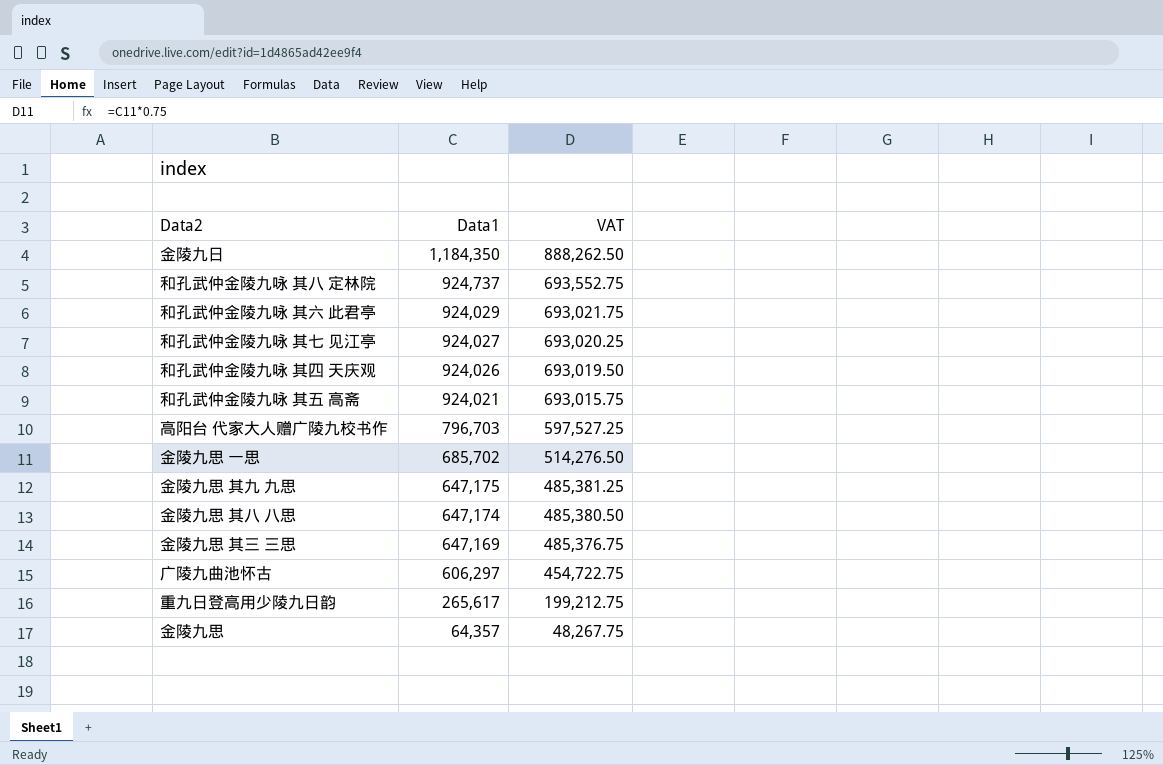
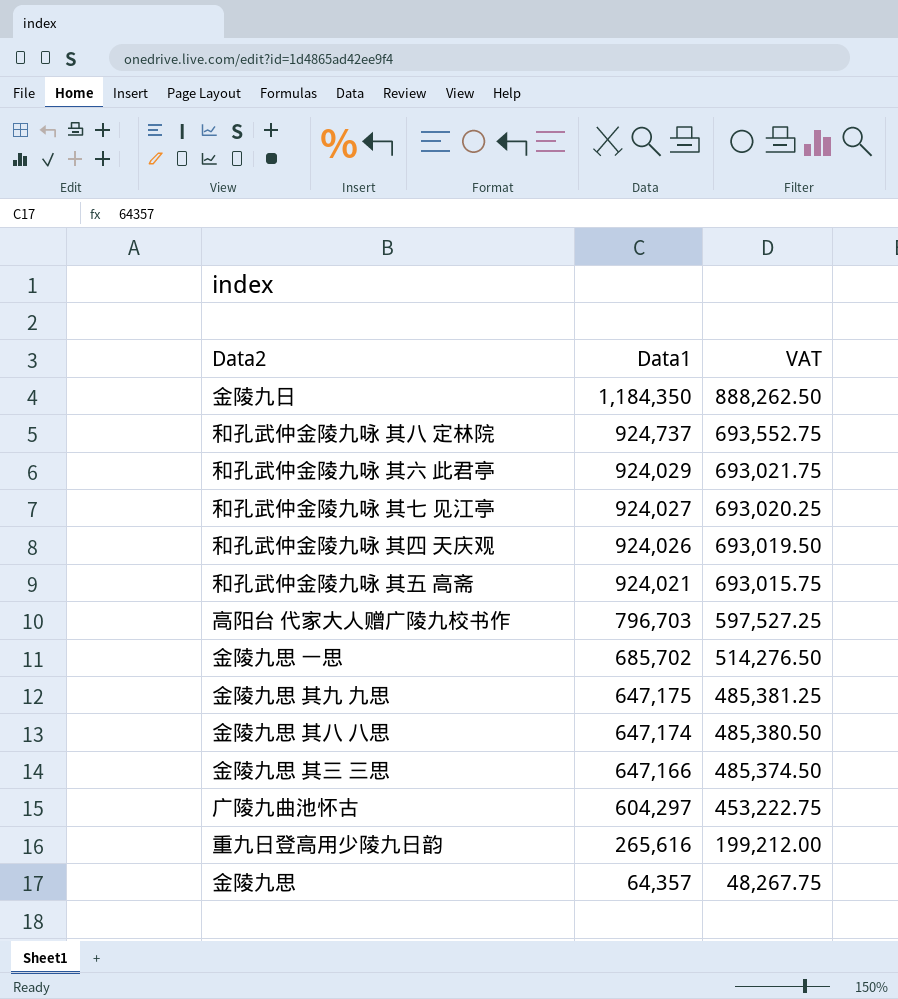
金陵九思 其三 三思 | Data1: 647,169 -> 647,166
金陵九思 其三 三思 | VAT: 485,376.75 -> 485,374.50
广陵九曲池怀古 | Data1: 606,297 -> 604,297
广陵九曲池怀古 | VAT: 454,722.75 -> 453,222.75
重九日登高用少陵九日韵 | Data1: 265,617 -> 265,616
重九日登高用少陵九日韵 | VAT: 199,212.75 -> 199,212.00

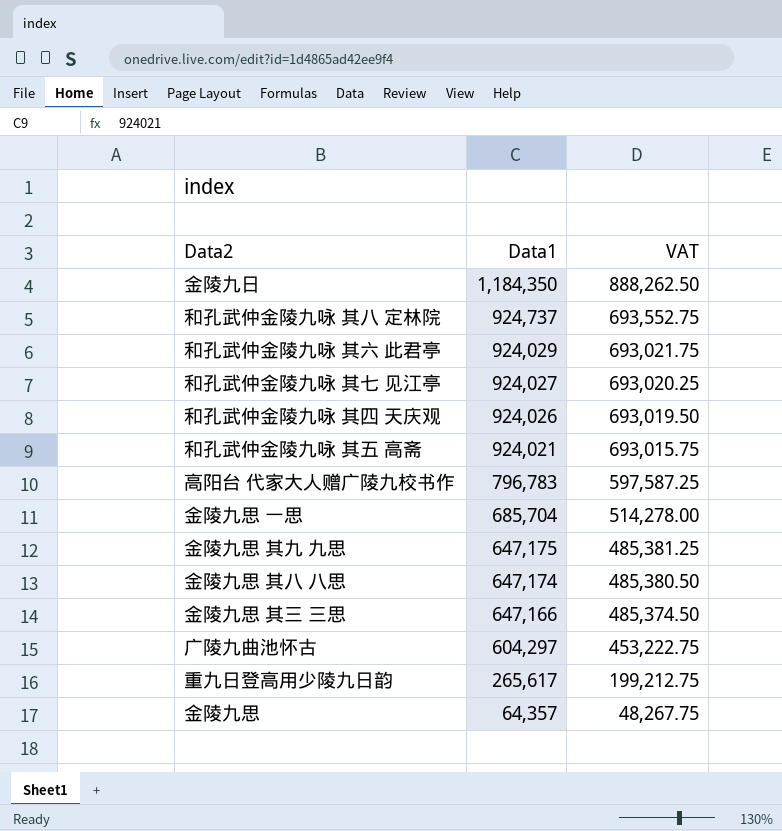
高阳台 代家大人赠广陵九校书作 | Data1: 796,703 -> 796,783
高阳台 代家大人赠广陵九校书作 | VAT: 597,527.25 -> 597,587.25
金陵九思 一思 | Data1: 685,702 -> 685,704
金陵九思 一思 | VAT: 514,276.50 -> 514,278.00
重九日登高用少陵九日韵 | Data1: 265,616 -> 265,617
重九日登高用少陵九日韵 | VAT: 199,212.00 -> 199,212.75

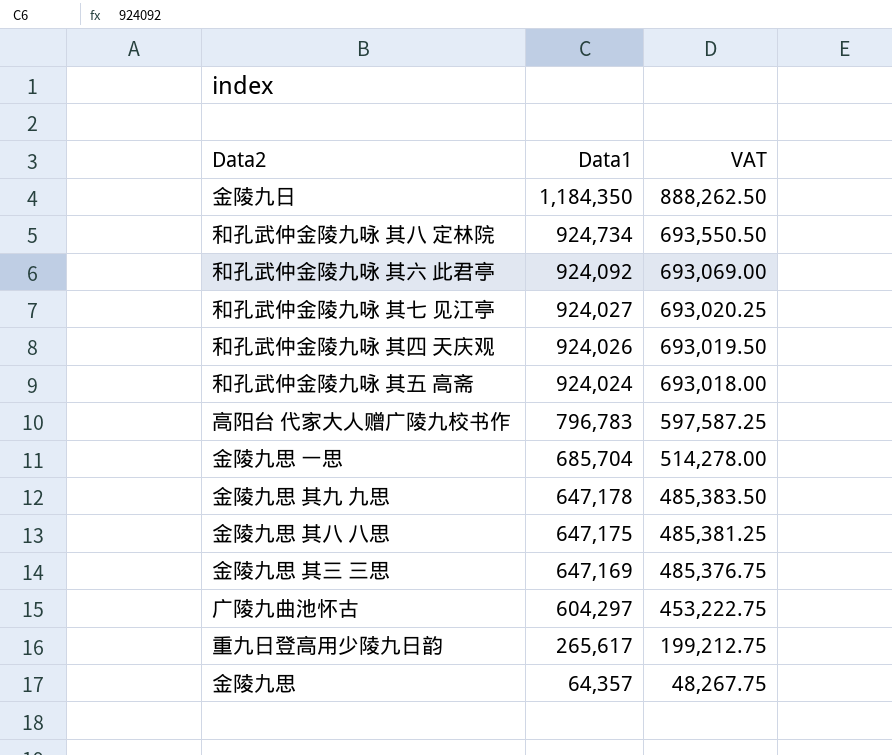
和孔武仲金陵九咏 其八 定林院 | Data1: 924,737 -> 924,734
和孔武仲金陵九咏 其八 定林院 | VAT: 693,552.75 -> 693,550.50
和孔武仲金陵九咏 其六 此君亭 | Data1: 924,029 -> 924,092
和孔武仲金陵九咏 其六 此君亭 | VAT: 693,021.75 -> 693,069.00
和孔武仲金陵九咏 其五 高斋 | Data1: 924,021 -> 924,024
和孔武仲金陵九咏 其五 高斋 | VAT: 693,015.75 -> 693,018.00
金陵九思 其九 九思 | Data1: 647,175 -> 647,178
金陵九思 其九 九思 | VAT: 485,381.25 -> 485,383.50
金陵九思 其八 八思 | Data1: 647,174 -> 647,175
金陵九思 其八 八思 | VAT: 485,380.50 -> 485,381.25
金陵九思 其三 三思 | Data1: 647,166 -> 647,169
金陵九思 其三 三思 | VAT: 485,374.50 -> 485,376.75

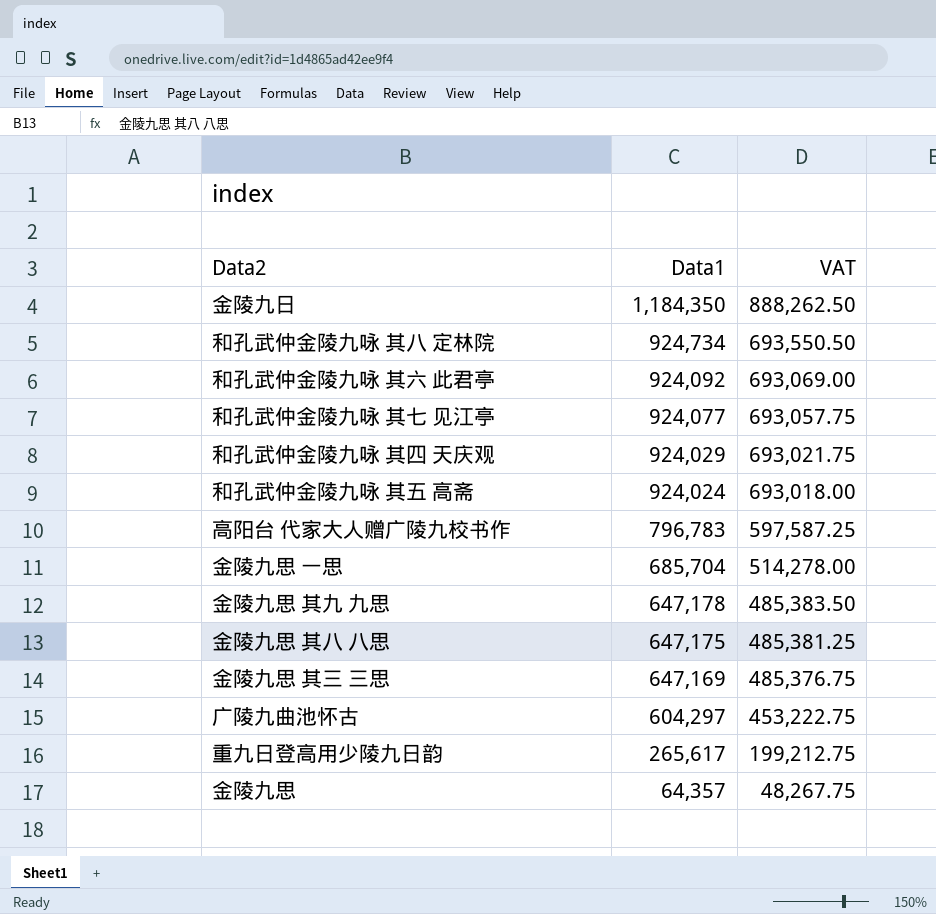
和孔武仲金陵九咏 其七 见江亭 | Data1: 924,027 -> 924,077
和孔武仲金陵九咏 其七 见江亭 | VAT: 693,020.25 -> 693,057.75
和孔武仲金陵九咏 其四 天庆观 | Data1: 924,026 -> 924,029
和孔武仲金陵九咏 其四 天庆观 | VAT: 693,019.50 -> 693,021.75

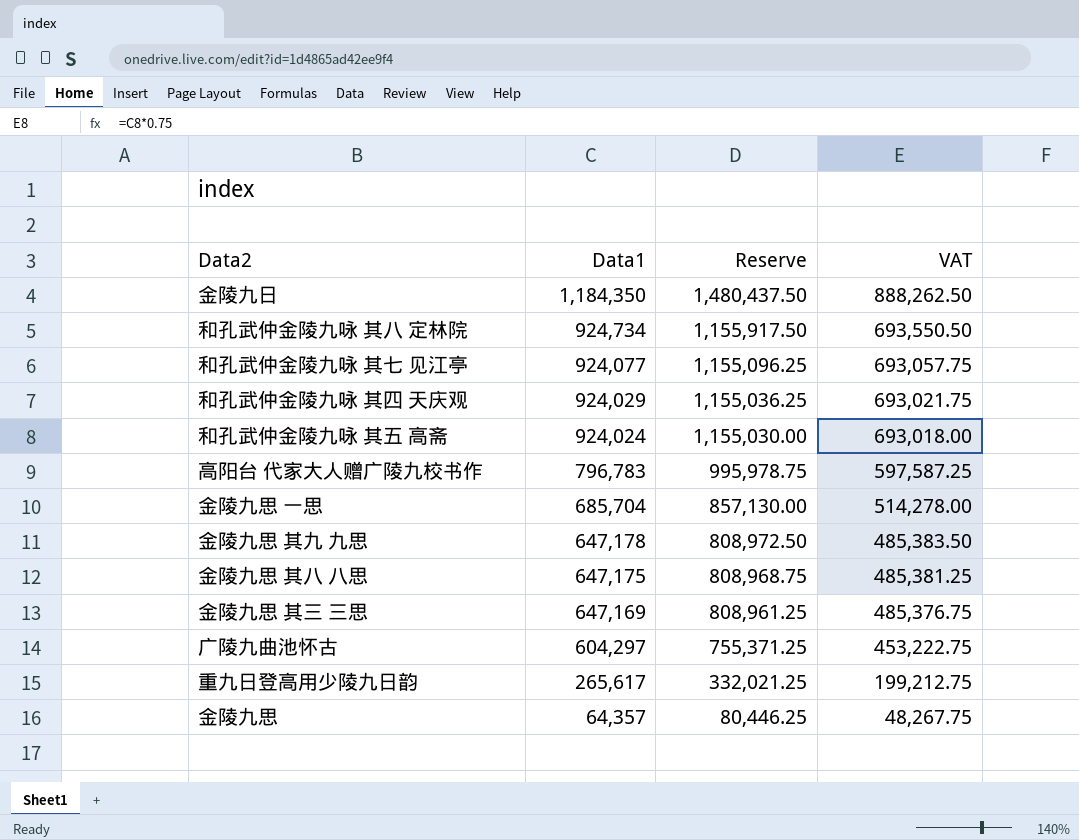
column Reserve | formula: none -> [Data1] * 1.25
row 和孔武仲金陵九咏 其六 此君亭: 924,092 | 693,069.00 -> none

